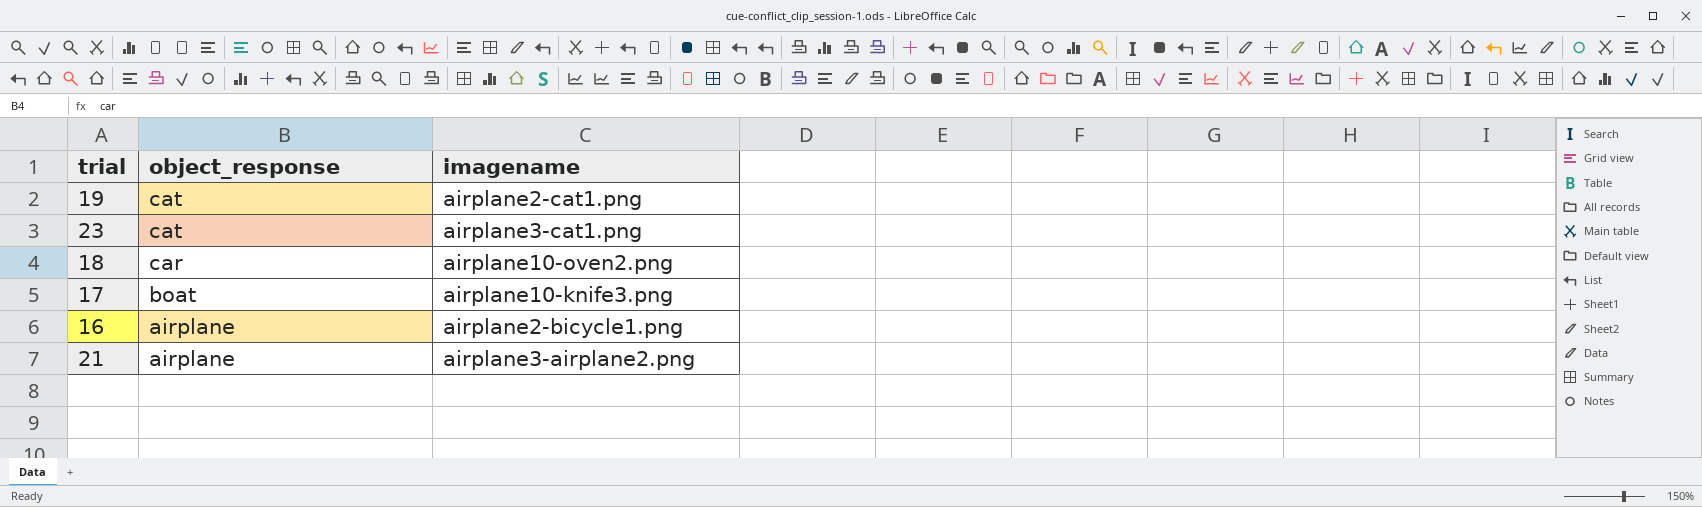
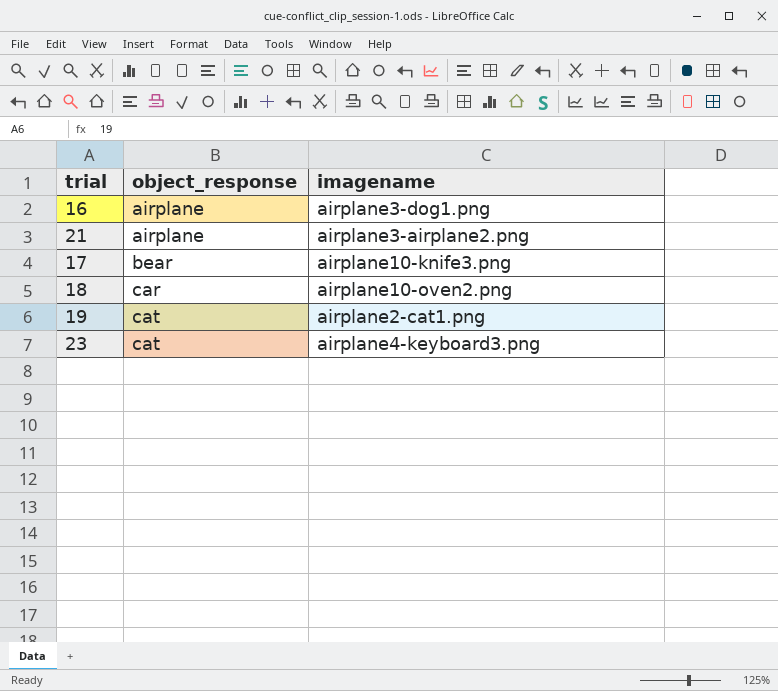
row order: object_response descending -> object_response ascending
16 | imagename: airplane2-bicycle1.png -> airplane3-dog1.png
17 | object_response: boat -> bear
23 | imagename: airplane3-cat1.png -> airplane4-keyboard3.png

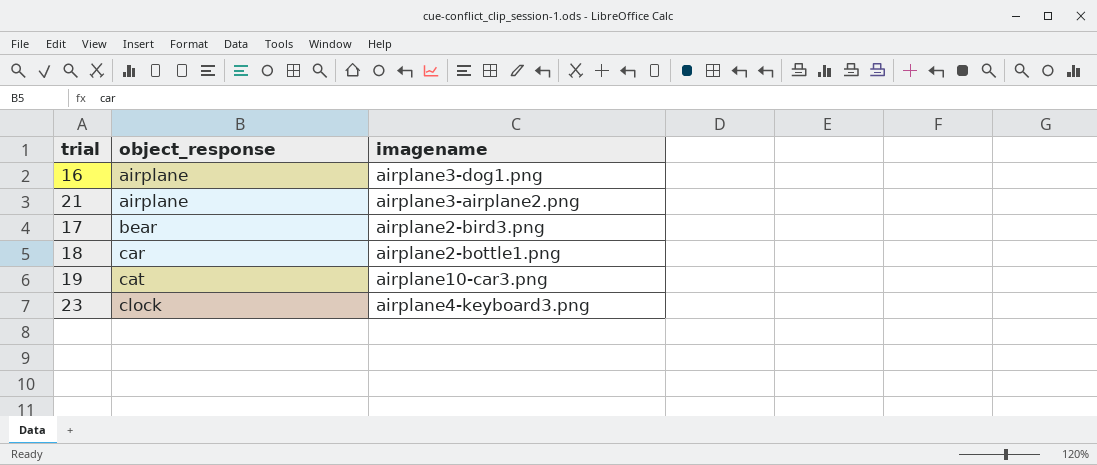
17 | imagename: airplane10-knife3.png -> airplane2-bird3.png
18 | imagename: airplane10-oven2.png -> airplane2-bottle1.png
19 | imagename: airplane2-cat1.png -> airplane10-car3.png
23 | object_response: cat -> clock

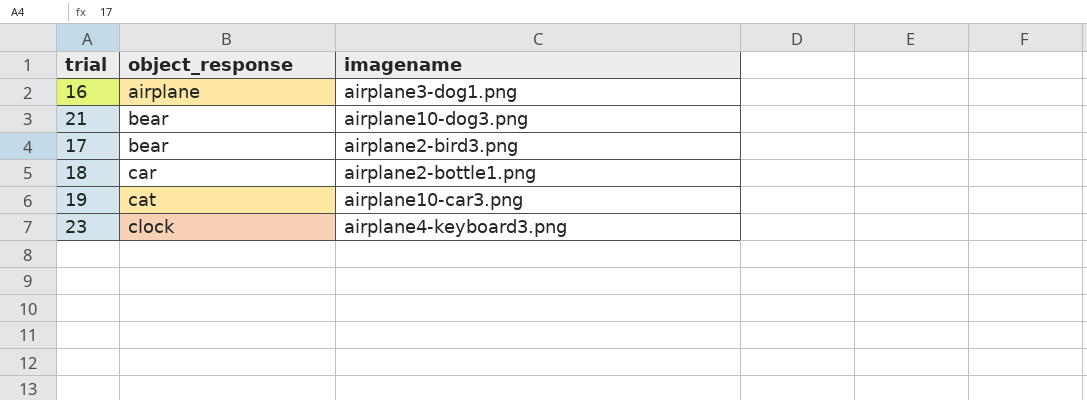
21 | object_response: airplane -> bear
21 | imagename: airplane3-airplane2.png -> airplane10-dog3.png

